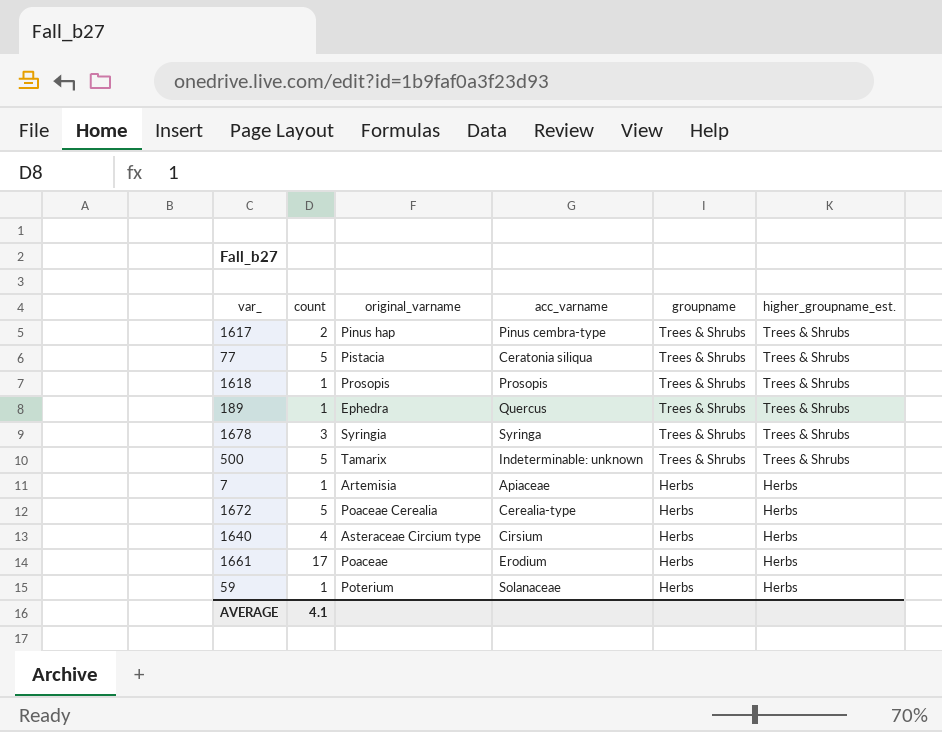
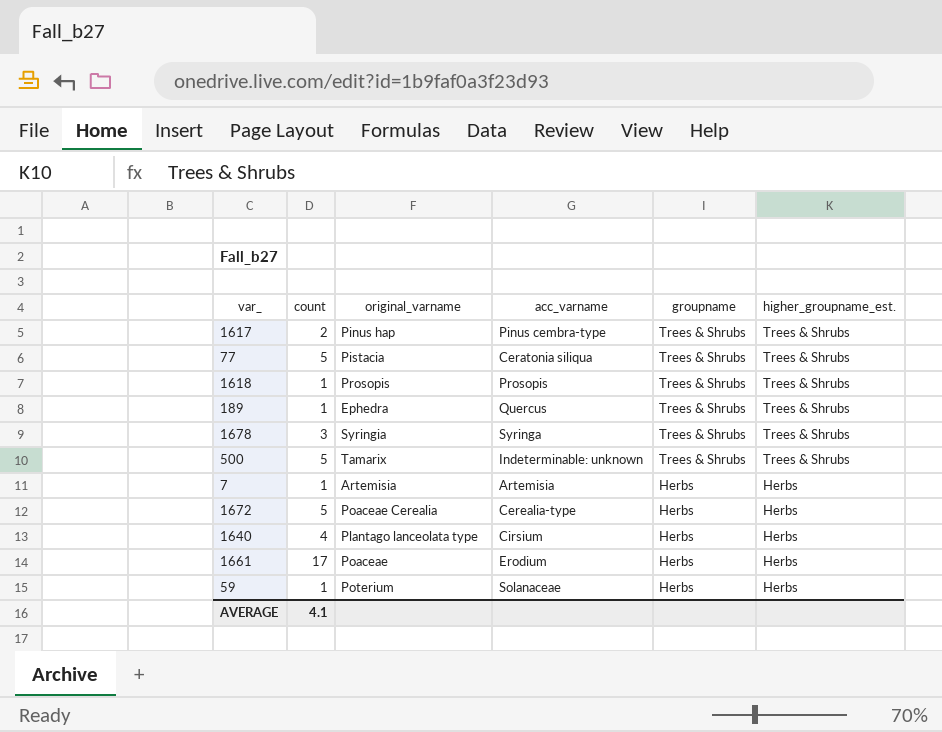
7 | acc_varname: Apiaceae -> Artemisia
1640 | original_varname: Asteraceae Circium type -> Plantago lanceolata type

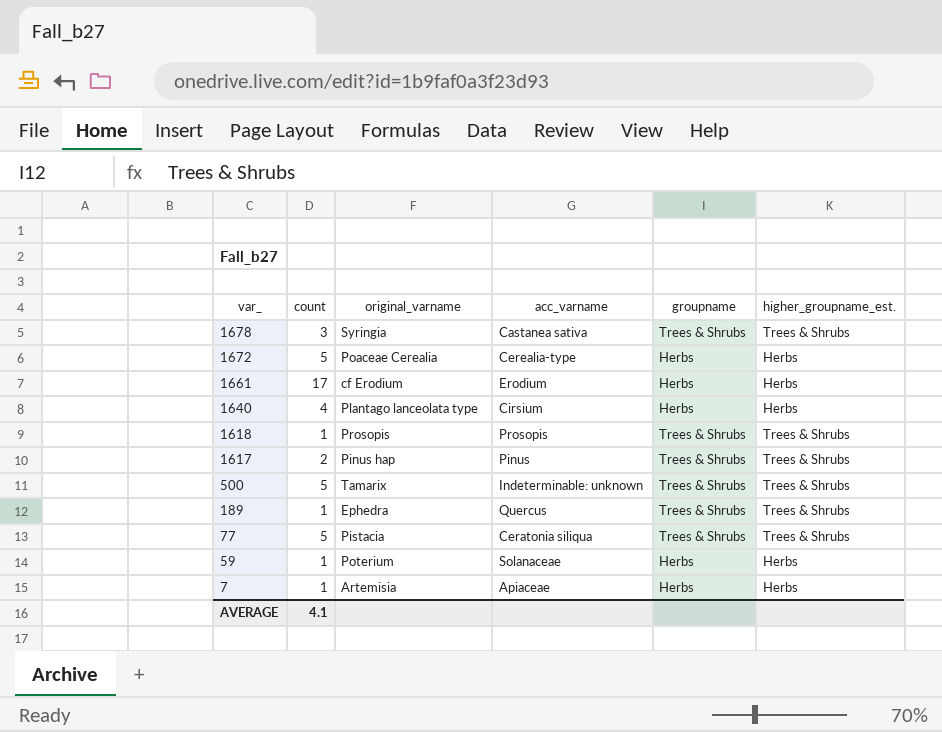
row order: groupname descending -> var_ descending
1678 | acc_varname: Syringa -> Castanea sativa
1661 | original_varname: Poaceae -> cf Erodium
1617 | acc_varname: Pinus cembra-type -> Pinus
7 | acc_varname: Artemisia -> Apiaceae

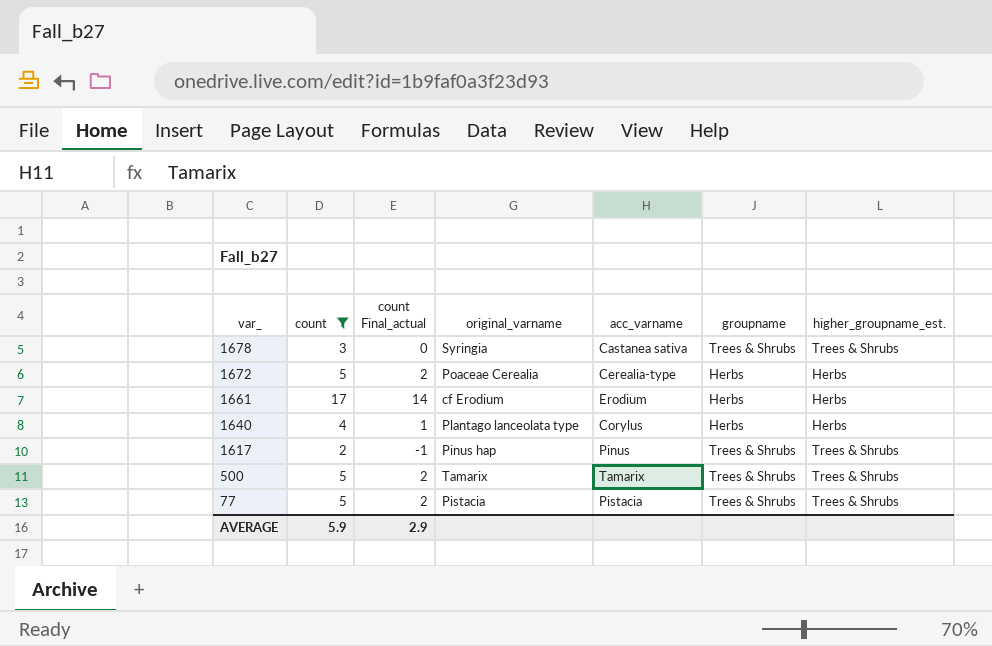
filter: none -> count != 1
column count Final_actual | formula: none -> [count] - 3
1640 | acc_varname: Cirsium -> Corylus
500 | acc_varname: Indeterminable: unknown -> Tamarix
77 | acc_varname: Ceratonia siliqua -> Pistacia
AVERAGE | count: 4.1 -> 5.9

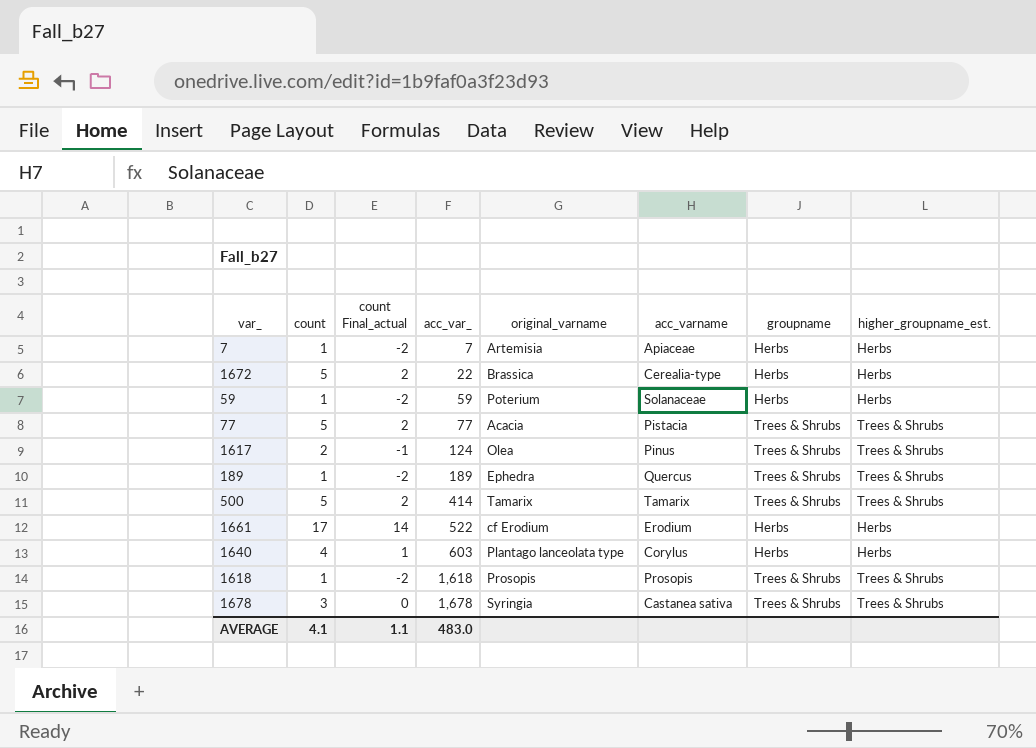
filter: count != 1 -> none
row order: var_ descending -> acc_var_ ascending
column acc_var_ | position: none -> 4
1672 | original_varname: Poaceae Cerealia -> Brassica
77 | original_varname: Pistacia -> Acacia
1617 | original_varname: Pinus hap -> Olea
AVERAGE | count: 5.9 -> 4.1
AVERAGE | count Final_actual: 2.9 -> 1.1

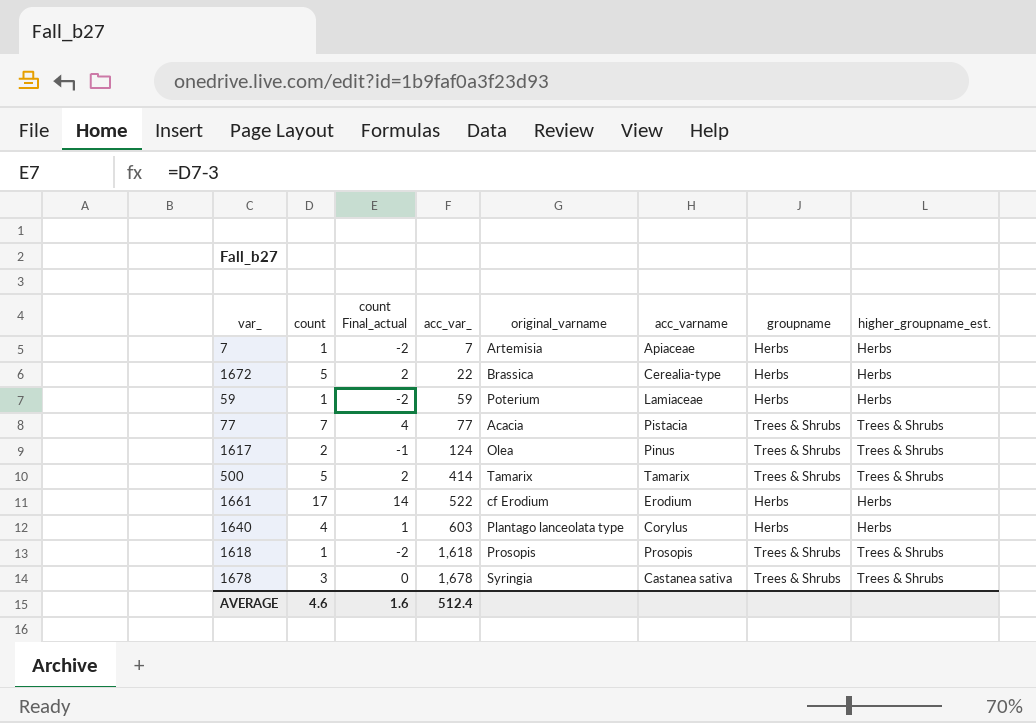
row 189: 1 | -2 | 189 | Ephedra | Quercus | Trees & Shrubs | Trees & Shrubs -> none
59 | acc_varname: Solanaceae -> Lamiaceae
77 | count: 5 -> 7
77 | count Final_actual: 2 -> 4
AVERAGE | count: 4.1 -> 4.6
AVERAGE | count Final_actual: 1.1 -> 1.6
AVERAGE | acc_var_: 483.0 -> 512.4

